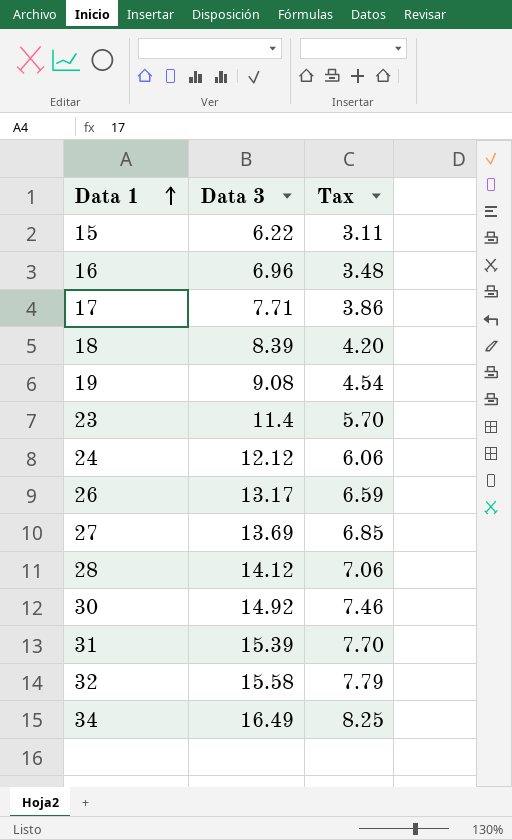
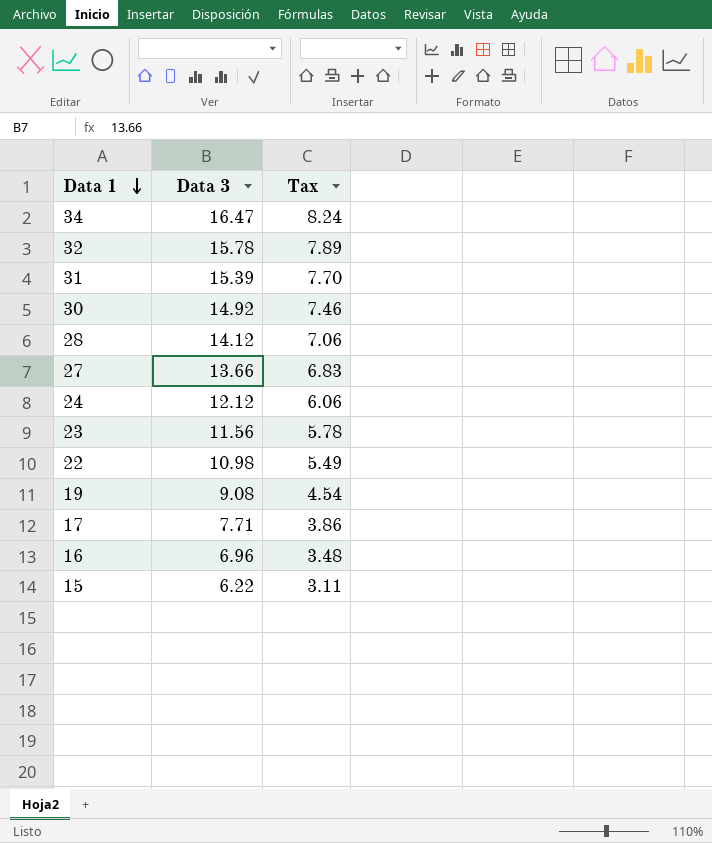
row order: Data 1 ascending -> Data 1 descending
row 18: 8.39 | 4.20 -> none
row 26: 13.17 | 6.59 -> none
34 | Data 3: 16.49 -> 16.47
34 | Tax: 8.25 -> 8.24
32 | Data 3: 15.58 -> 15.78
32 | Tax: 7.79 -> 7.89
27 | Data 3: 13.69 -> 13.66
27 | Tax: 6.85 -> 6.83
23 | Data 3: 11.4 -> 11.56
23 | Tax: 5.70 -> 5.78
row 22: none -> 10.98 | 5.49

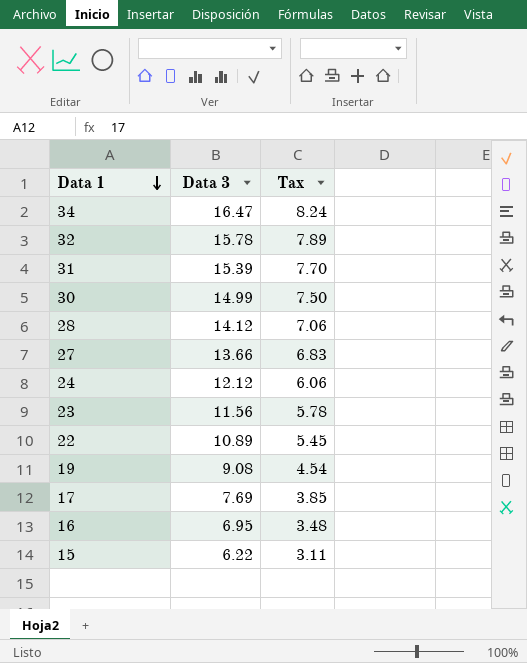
30 | Data 3: 14.92 -> 14.99
30 | Tax: 7.46 -> 7.50
22 | Data 3: 10.98 -> 10.89
22 | Tax: 5.49 -> 5.45
17 | Data 3: 7.71 -> 7.69
17 | Tax: 3.86 -> 3.85
16 | Data 3: 6.96 -> 6.95

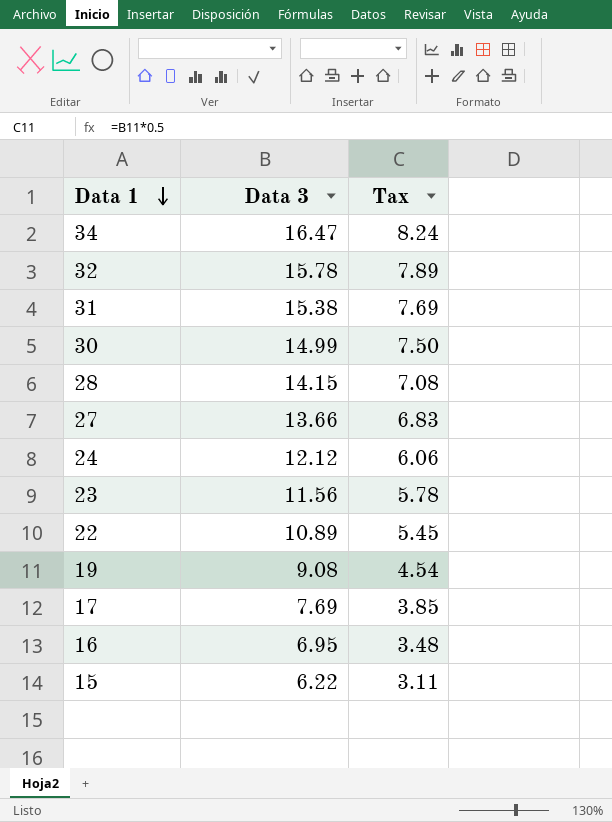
31 | Data 3: 15.39 -> 15.38
31 | Tax: 7.70 -> 7.69
28 | Data 3: 14.12 -> 14.15
28 | Tax: 7.06 -> 7.08

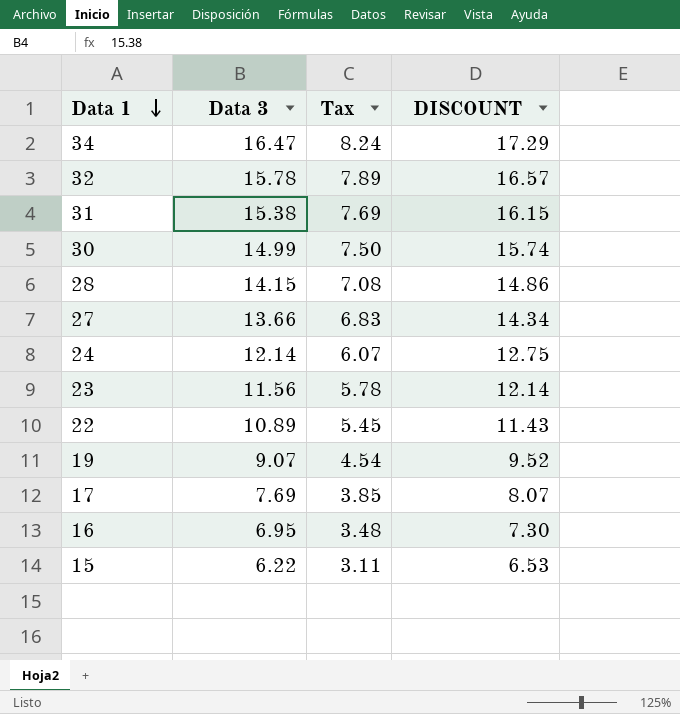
column DISCOUNT | formula: none -> [Data 3] * 1.05
24 | Data 3: 12.12 -> 12.14
24 | Tax: 6.06 -> 6.07
19 | Data 3: 9.08 -> 9.07

